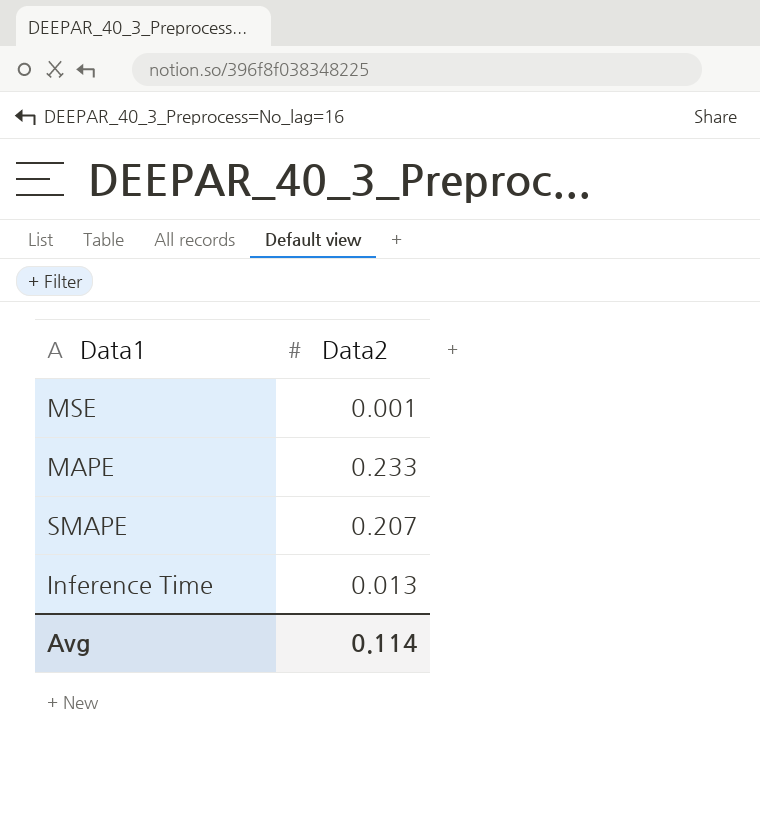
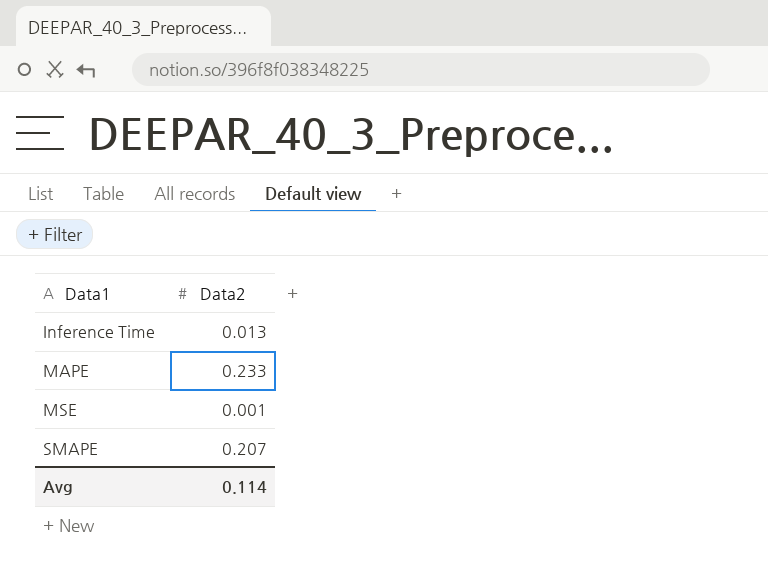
row order: none -> Data1 ascending

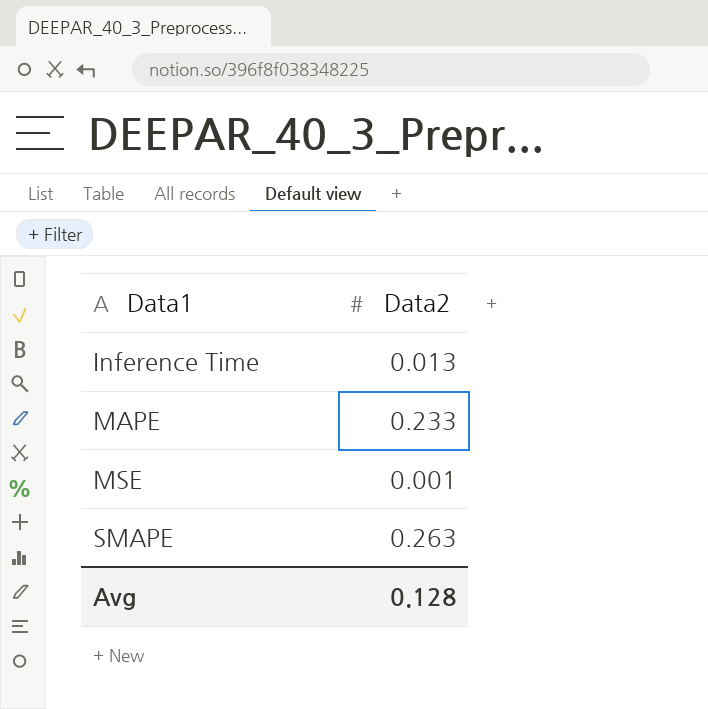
SMAPE | Data2: 0.207 -> 0.263
Avg | Data2: 0.114 -> 0.128

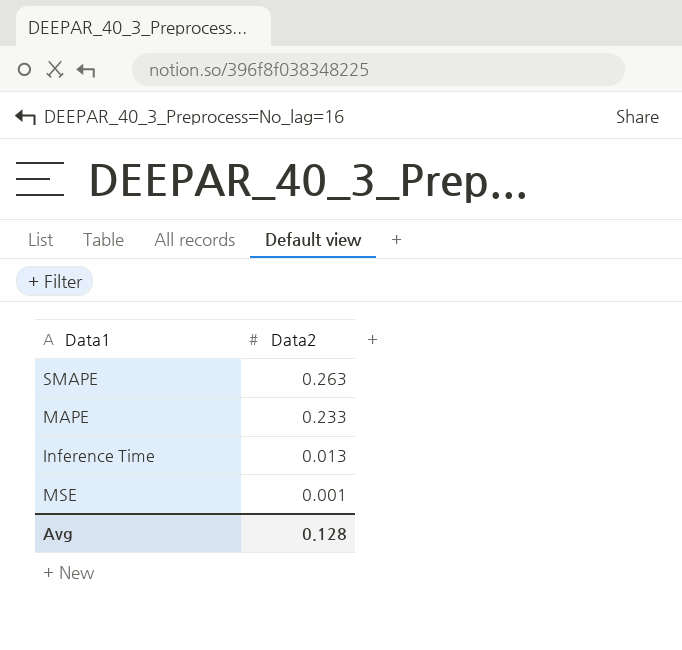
row order: Data1 ascending -> Data2 descending

